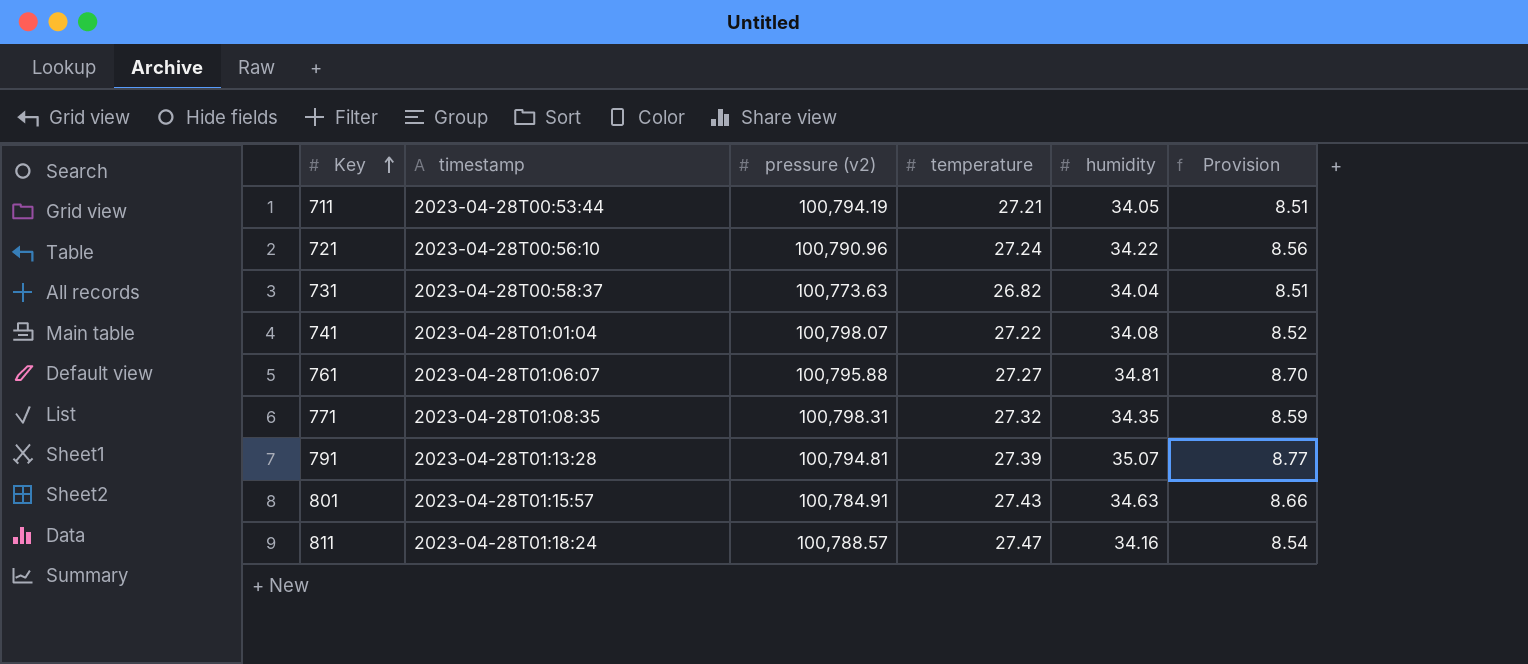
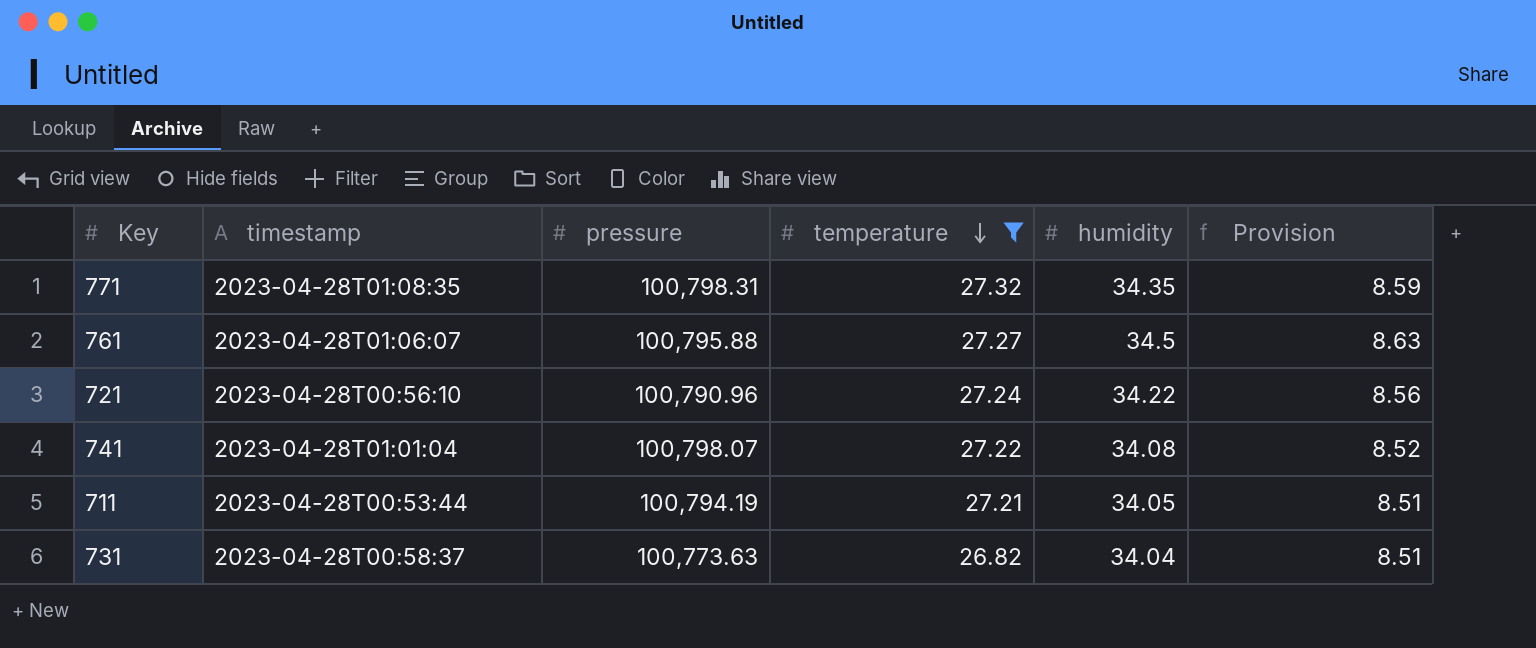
filter: none -> temperature <= 27.32
row order: Key ascending -> temperature descending
column name: pressure (v2) -> pressure
761 | humidity: 34.81 -> 34.5
761 | Provision: 8.70 -> 8.63

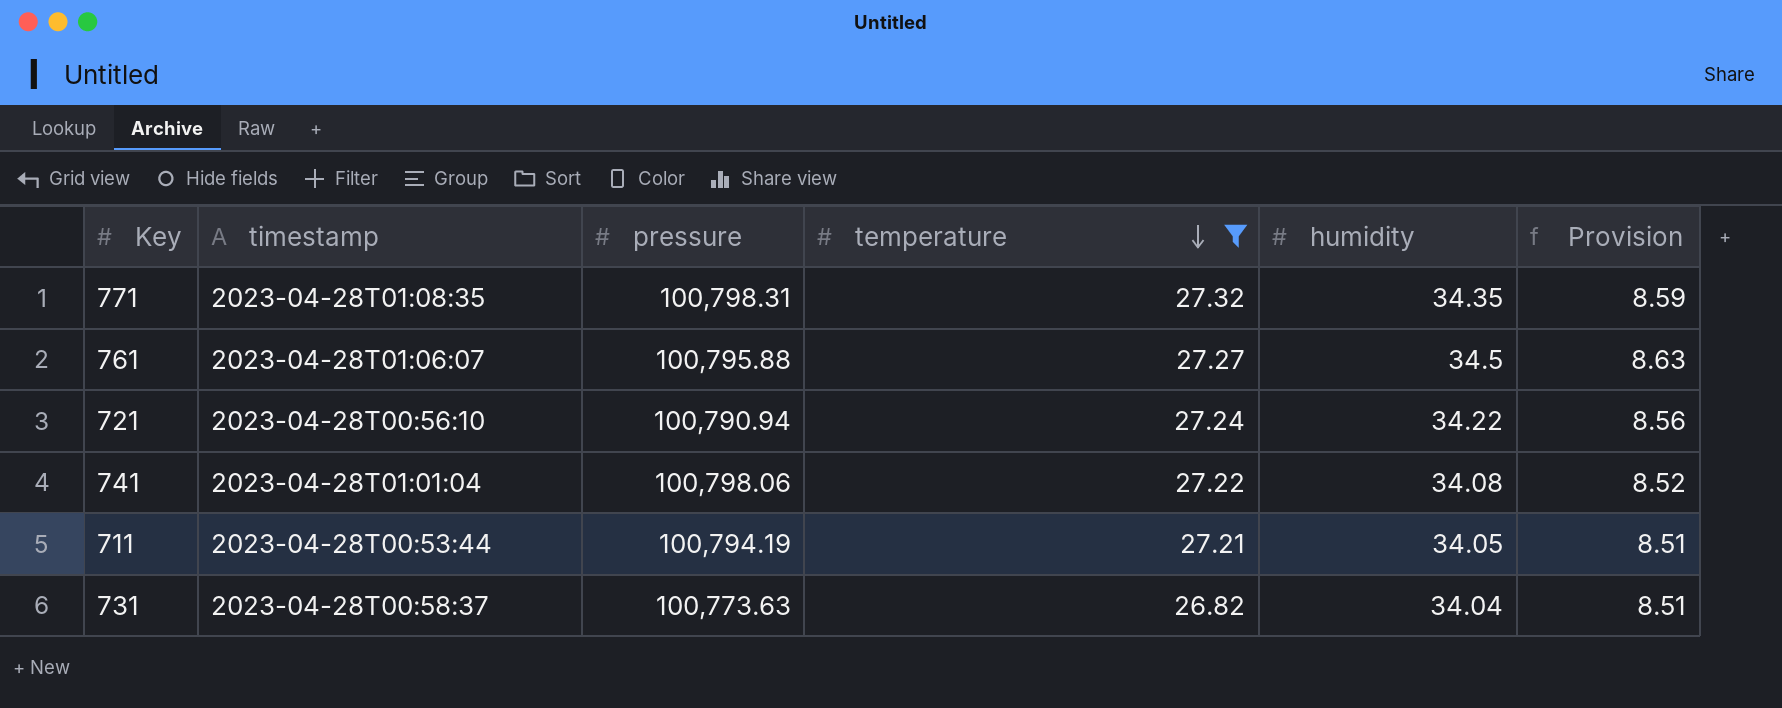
721 | pressure: 100,790.96 -> 100,790.94
741 | pressure: 100,798.07 -> 100,798.06

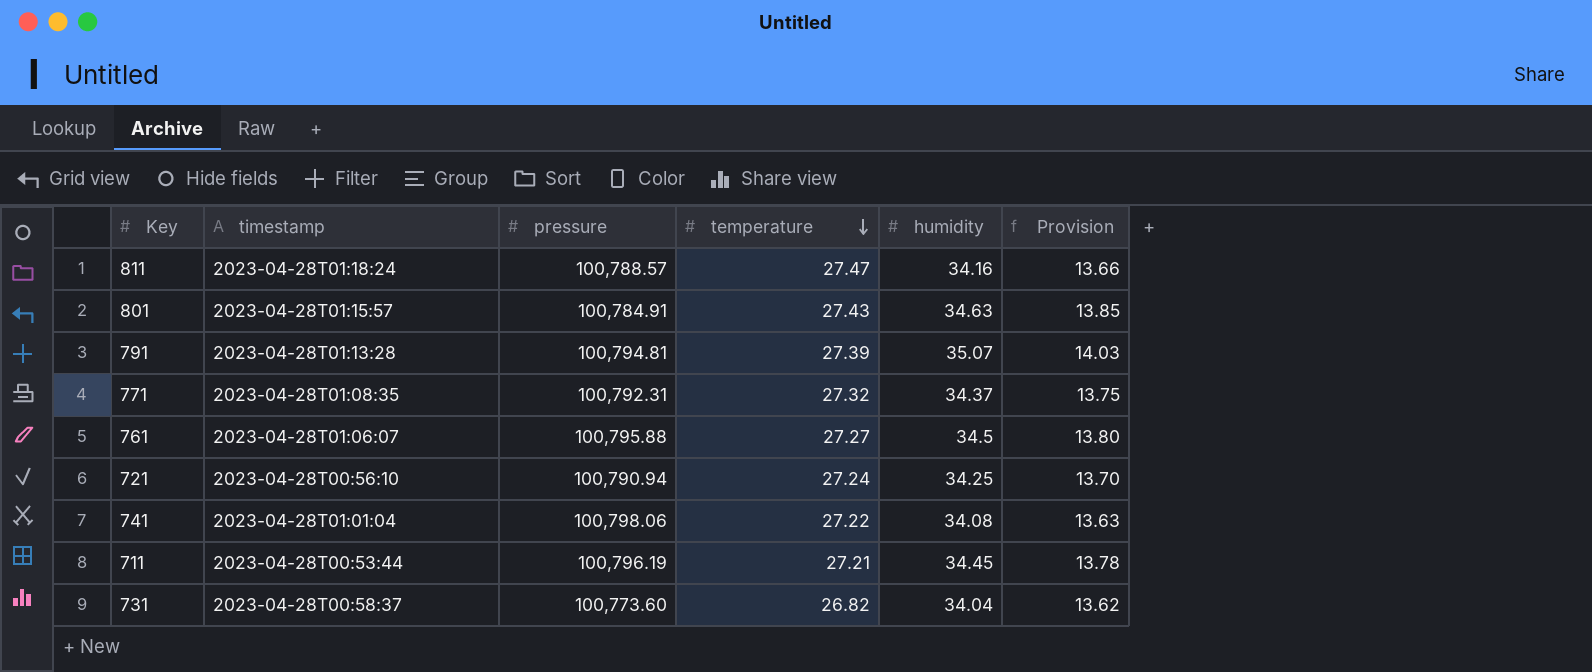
filter: temperature <= 27.32 -> none
column Provision | formula: [humidity] * 0.25 -> [humidity] * 0.4
771 | pressure: 100,798.31 -> 100,792.31
771 | humidity: 34.35 -> 34.37
721 | humidity: 34.22 -> 34.25
711 | pressure: 100,794.19 -> 100,796.19
711 | humidity: 34.05 -> 34.45
731 | pressure: 100,773.63 -> 100,773.60

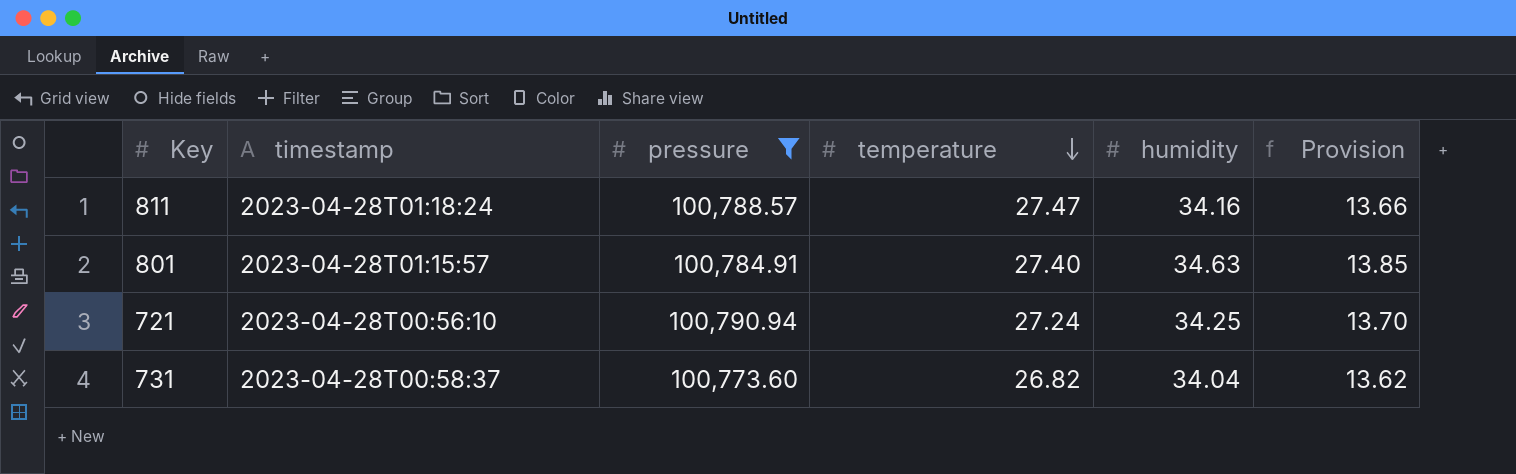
filter: none -> pressure <= 100,790.94
801 | temperature: 27.43 -> 27.40

